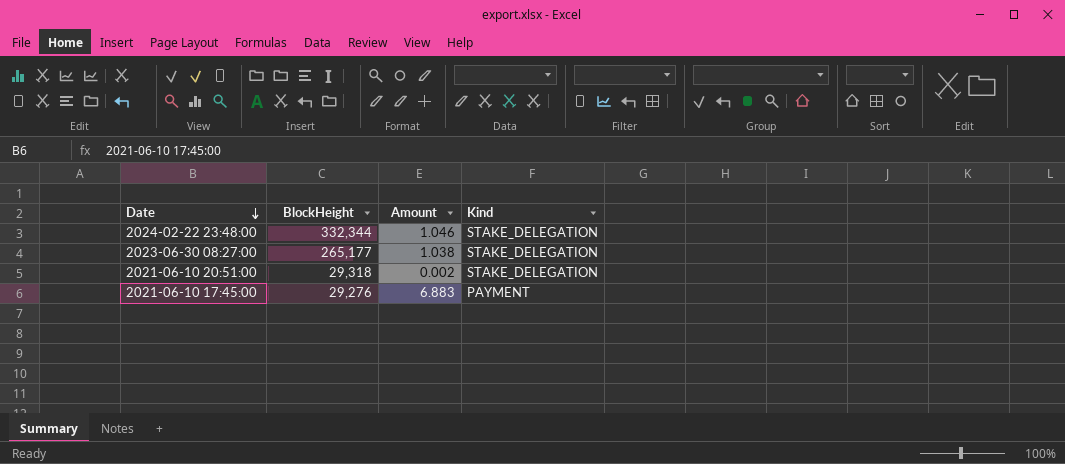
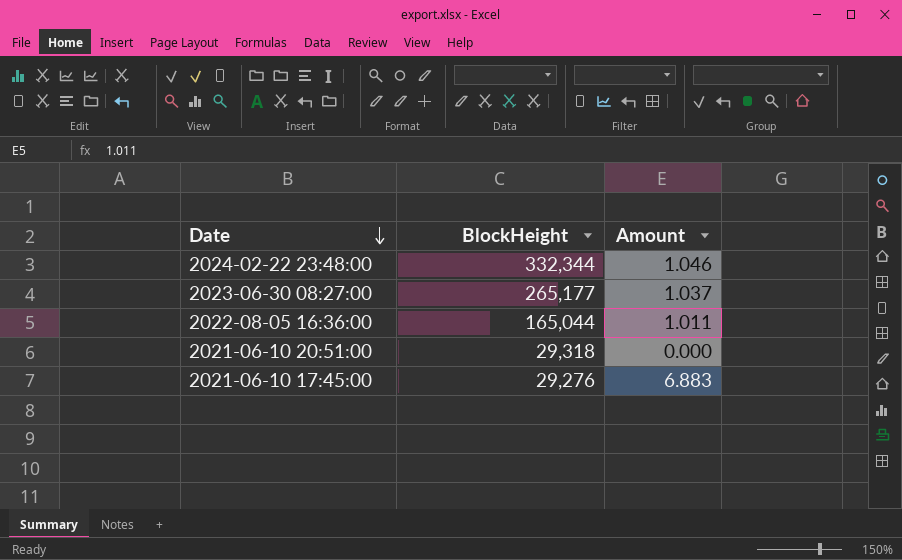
column Kind | position: 4 -> none
2023-06-30 08:27:00 | Amount: 1.038 -> 1.037
row 2022-08-05 16:36:00: none -> 165,044 | 1.011
2021-06-10 20:51:00 | Amount: 0.002 -> 0.000

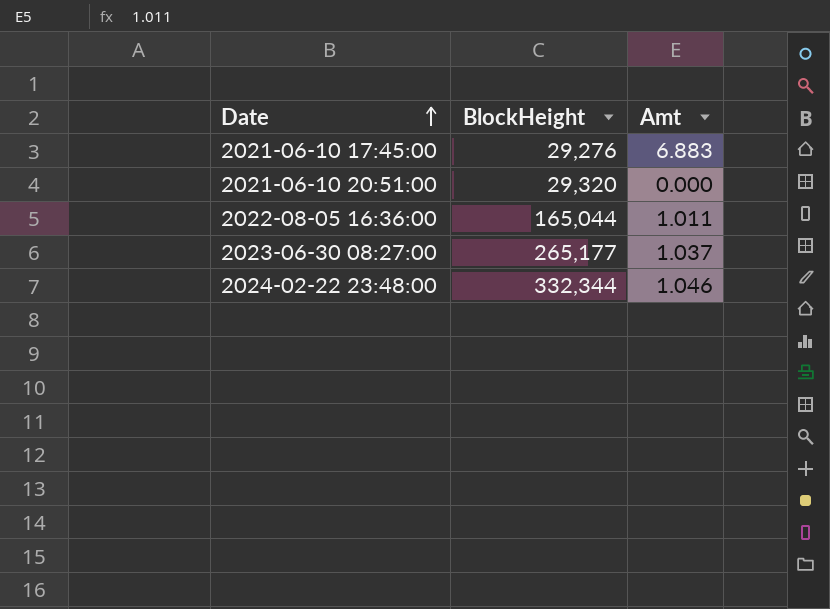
row order: Date descending -> Date ascending
column name: Amount -> Amt
2021-06-10 20:51:00 | BlockHeight: 29,318 -> 29,320

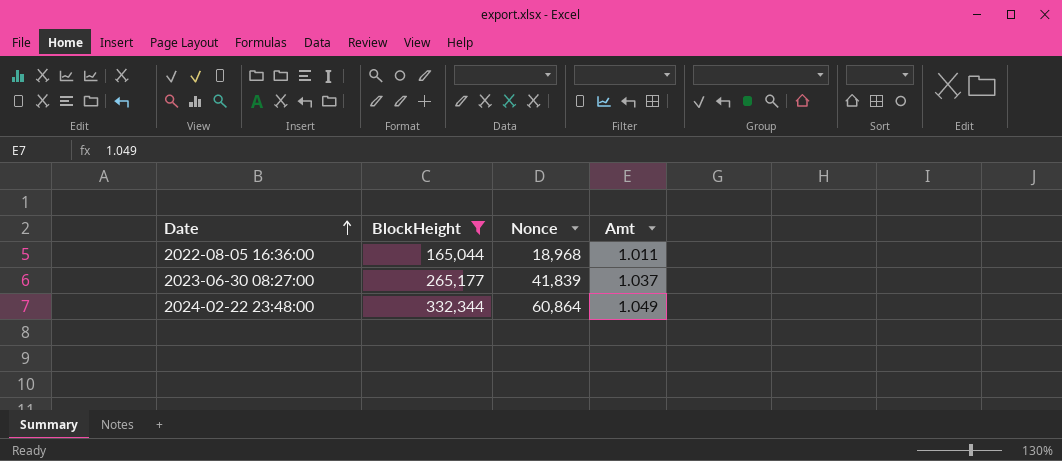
filter: none -> BlockHeight >= 165,044
column Nonce | position: none -> 3
2024-02-22 23:48:00 | Amt: 1.046 -> 1.049

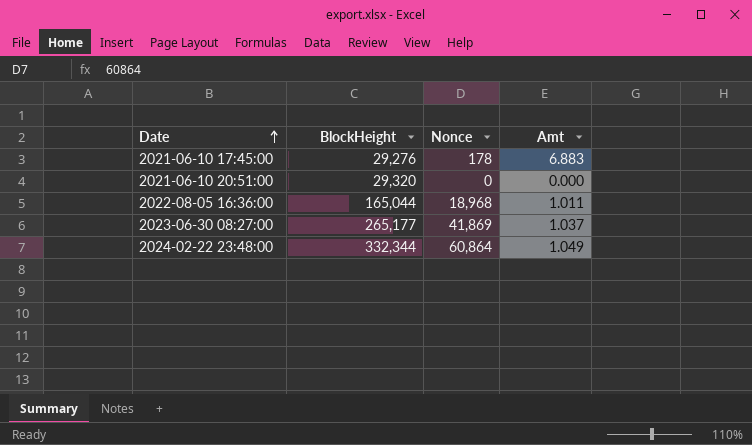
filter: BlockHeight >= 165,044 -> none
2023-06-30 08:27:00 | Nonce: 41,839 -> 41,869

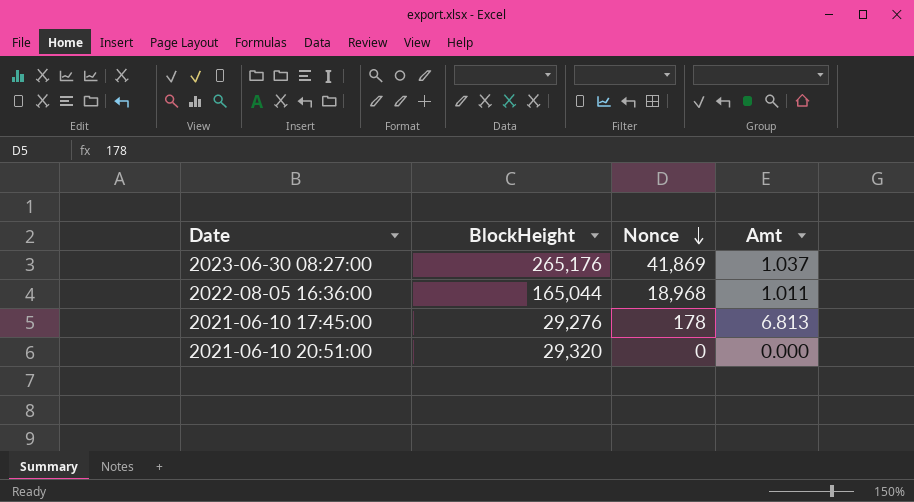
row order: Date ascending -> Nonce descending
row 2024-02-22 23:48:00: 332,344 | 60,864 | 1.049 -> none
2023-06-30 08:27:00 | BlockHeight: 265,177 -> 265,176
2021-06-10 17:45:00 | Amt: 6.883 -> 6.813

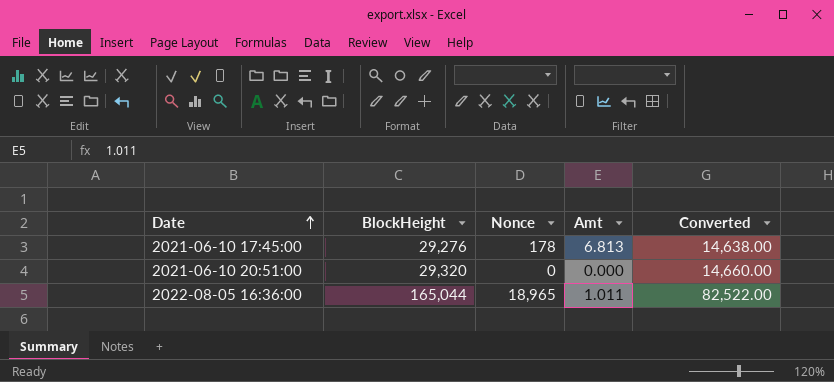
row order: Nonce descending -> Date ascending
column Converted | formula: none -> [BlockHeight] * 0.5
row 2023-06-30 08:27:00: 265,176 | 41,869 | 1.037 -> none
2022-08-05 16:36:00 | Nonce: 18,968 -> 18,965

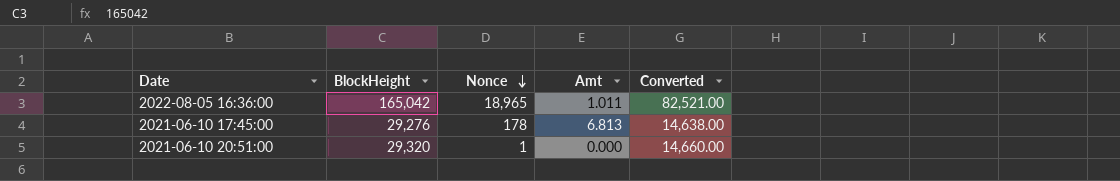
row order: Date ascending -> Nonce descending
2022-08-05 16:36:00 | BlockHeight: 165,044 -> 165,042
2022-08-05 16:36:00 | Converted: 82,522.00 -> 82,521.00
2021-06-10 20:51:00 | Nonce: 0 -> 1

